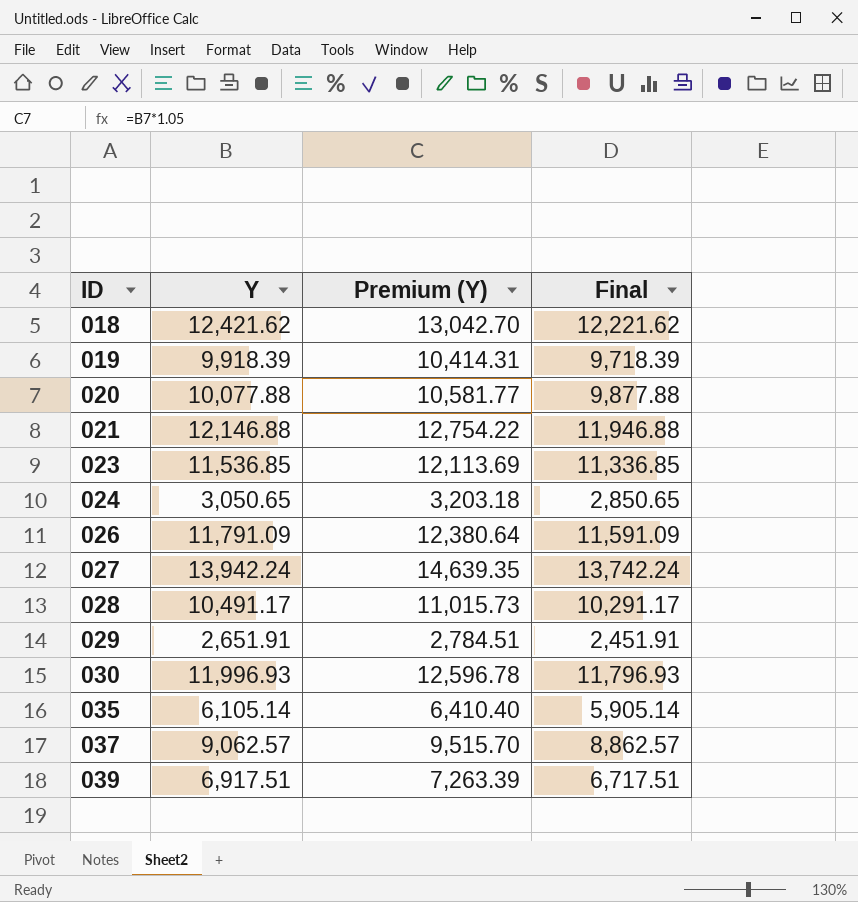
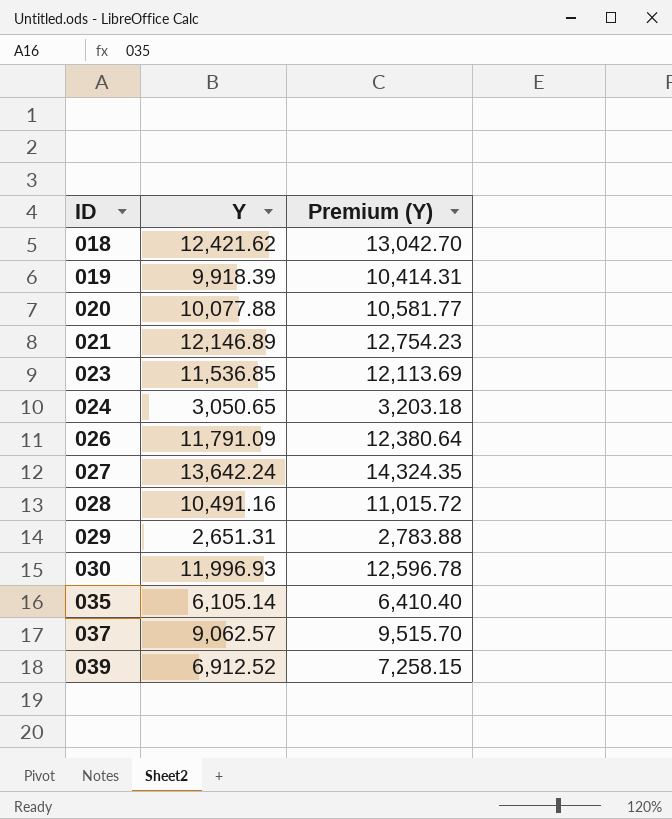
column Final | formula: [Y] - 200 -> none
021 | Y: 12,146.88 -> 12,146.89
021 | Premium (Y): 12,754.22 -> 12,754.23
027 | Y: 13,942.24 -> 13,642.24
027 | Premium (Y): 14,639.35 -> 14,324.35
028 | Y: 10,491.17 -> 10,491.16
028 | Premium (Y): 11,015.73 -> 11,015.72
029 | Y: 2,651.91 -> 2,651.31
029 | Premium (Y): 2,784.51 -> 2,783.88
039 | Y: 6,917.51 -> 6,912.52
039 | Premium (Y): 7,263.39 -> 7,258.15

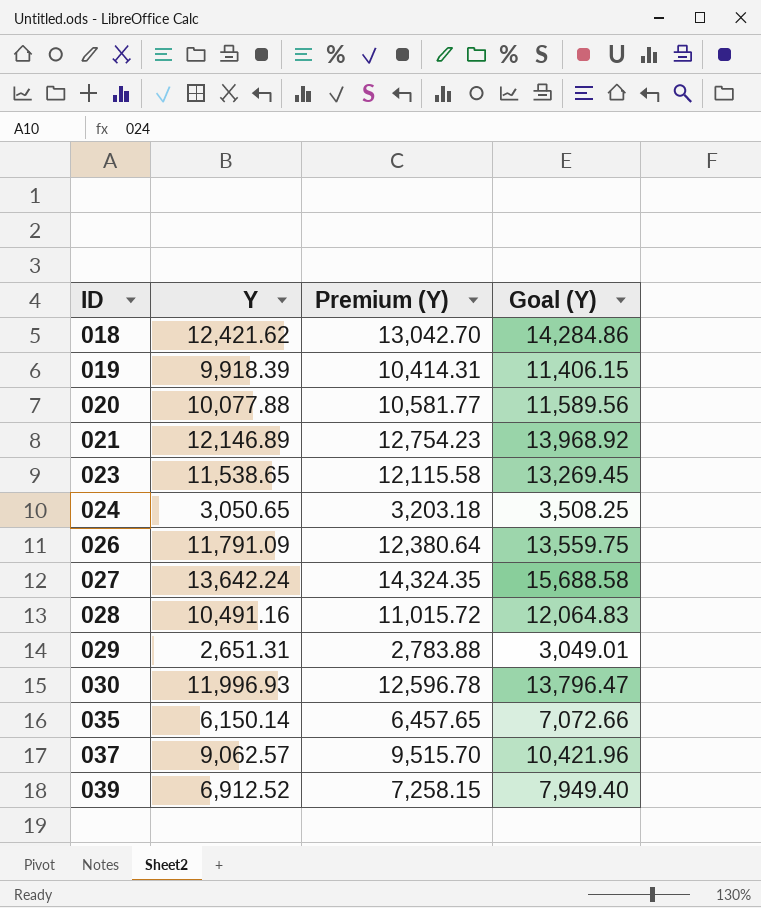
column Goal (Y) | formula: none -> [Y] * 1.15
023 | Y: 11,536.85 -> 11,538.65
023 | Premium (Y): 12,113.69 -> 12,115.58
035 | Y: 6,105.14 -> 6,150.14
035 | Premium (Y): 6,410.40 -> 6,457.65

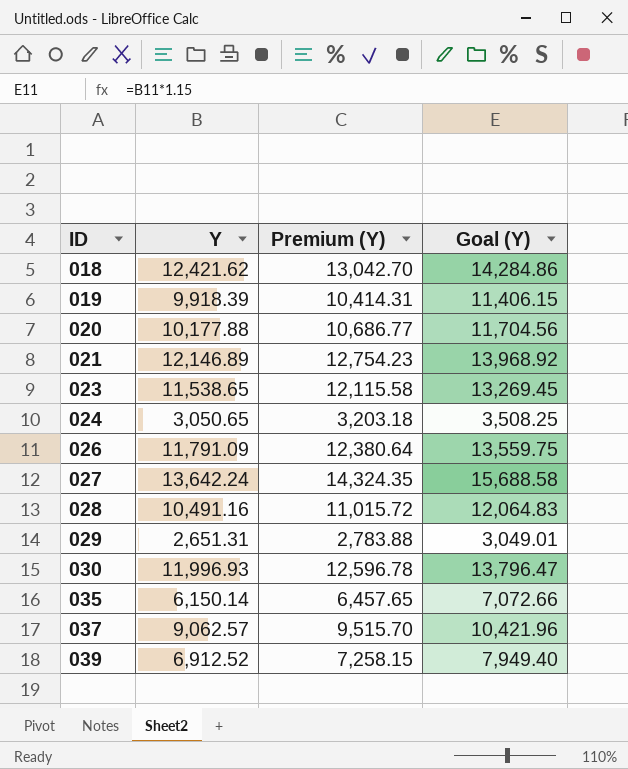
020 | Y: 10,077.88 -> 10,177.88
020 | Premium (Y): 10,581.77 -> 10,686.77
020 | Goal (Y): 11,589.56 -> 11,704.56

